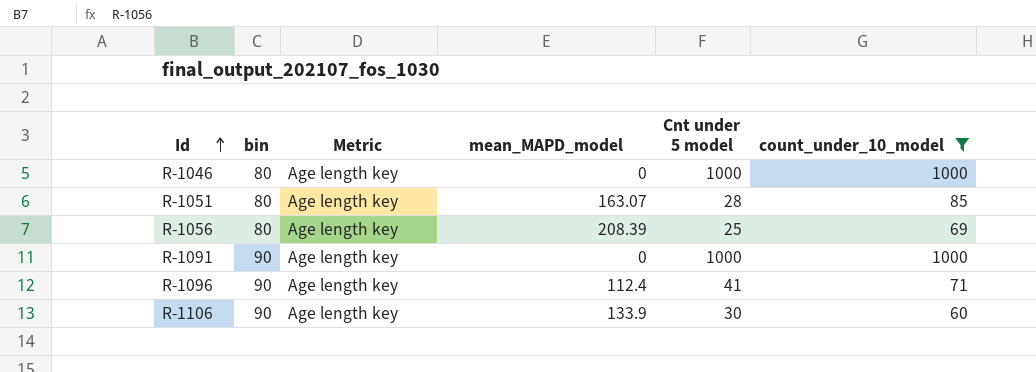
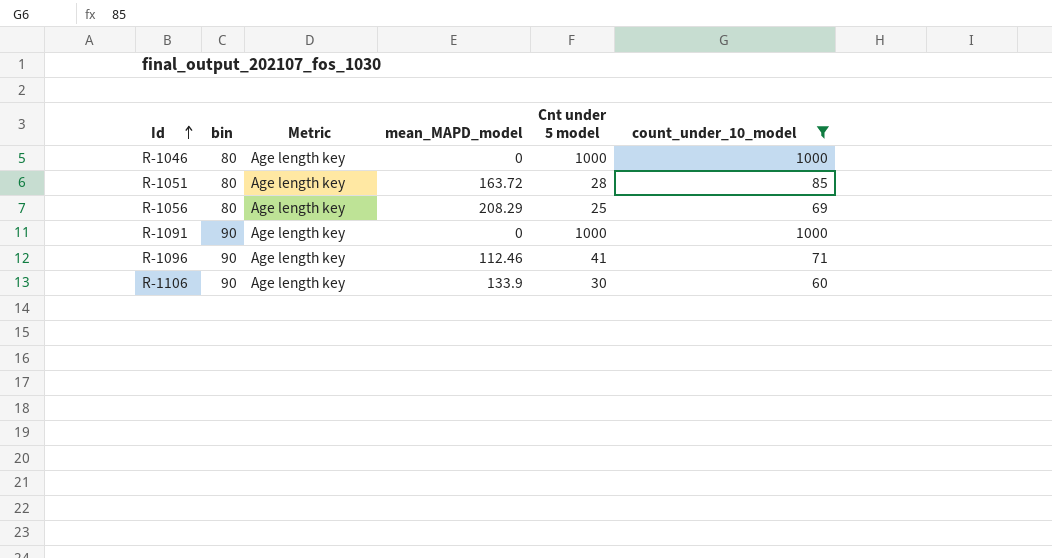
R-1051 | mean_MAPD_model: 163.07 -> 163.72
R-1056 | mean_MAPD_model: 208.39 -> 208.29
R-1096 | mean_MAPD_model: 112.4 -> 112.46

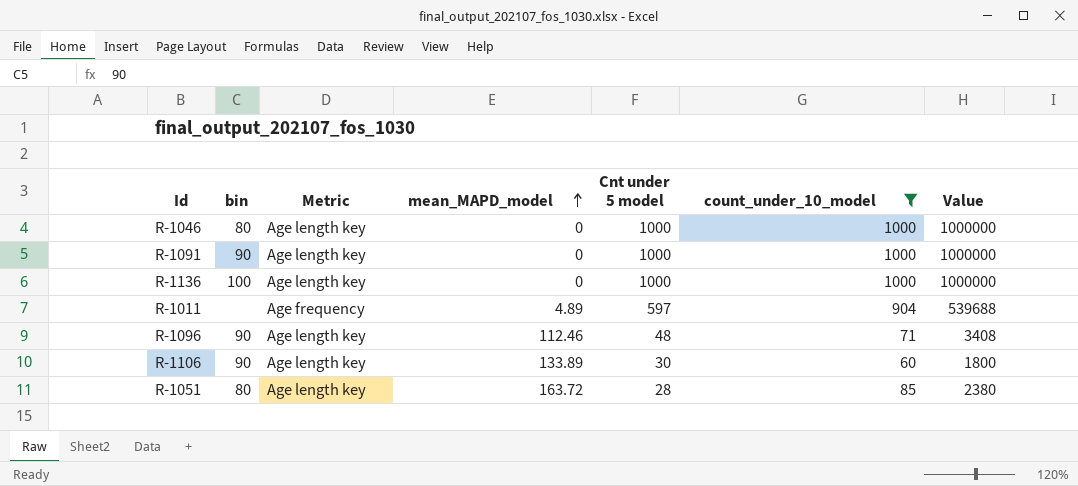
row order: Id ascending -> mean_MAPD_model ascending
column Value | formula: none -> [Cnt under 5 model] * [count_under_10_model]
row R-1056: 80 | Age length key | 208.29 | 25 | 69 -> none
row R-1136: none -> 100 | Age length key | 0 | 1000 | 1000 | 1000000
row R-1011: none -> none | Age frequency | 4.89 | 597 | 904 | 539688
R-1096 | Cnt under 5 model: 41 -> 48
R-1106 | mean_MAPD_model: 133.9 -> 133.89

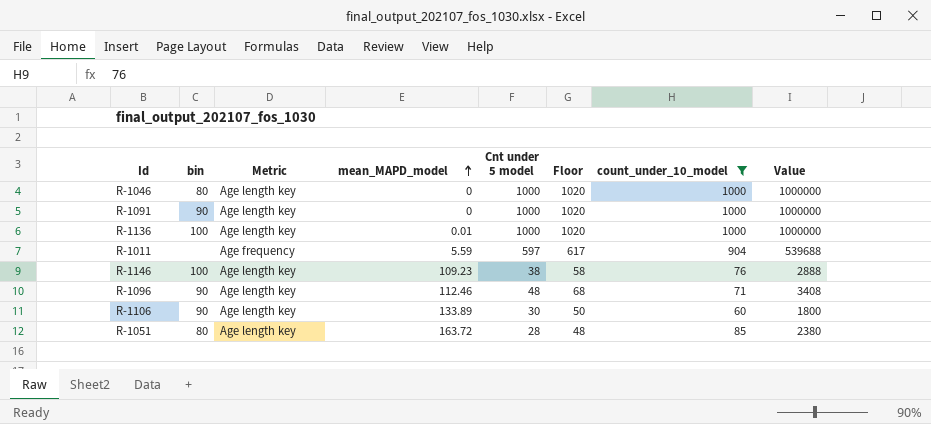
column Floor | formula: none -> [Cnt under 5 model] + 20
R-1136 | mean_MAPD_model: 0 -> 0.01
R-1011 | mean_MAPD_model: 4.89 -> 5.59
row R-1146: none -> 100 | Age length key | 109.23 | 38 | 58 | 76 | 2888

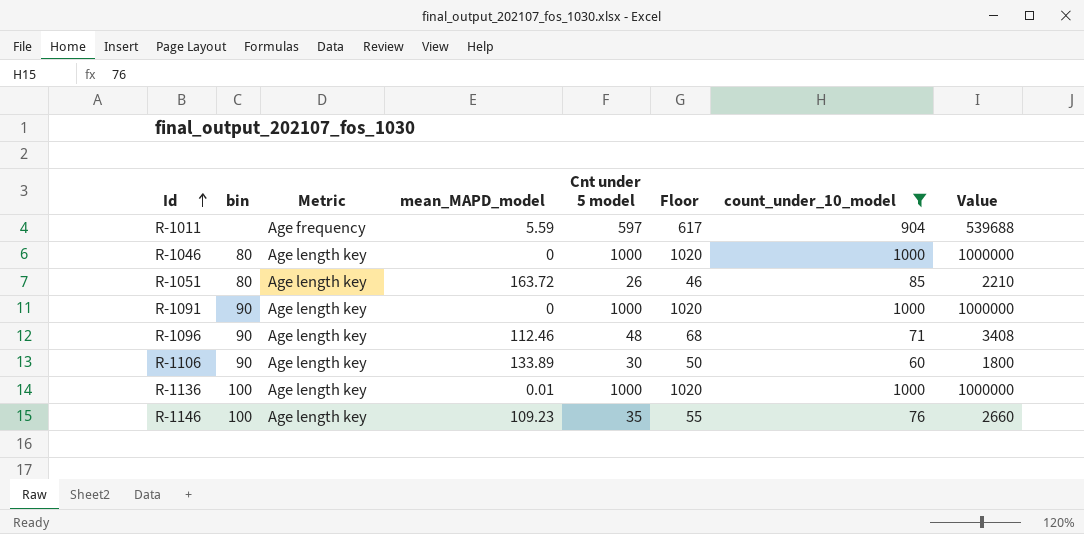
row order: mean_MAPD_model ascending -> Id ascending
R-1051 | Cnt under 5 model: 28 -> 26
R-1051 | Floor: 48 -> 46
R-1051 | Value: 2380 -> 2210
R-1146 | Cnt under 5 model: 38 -> 35
R-1146 | Floor: 58 -> 55
R-1146 | Value: 2888 -> 2660

